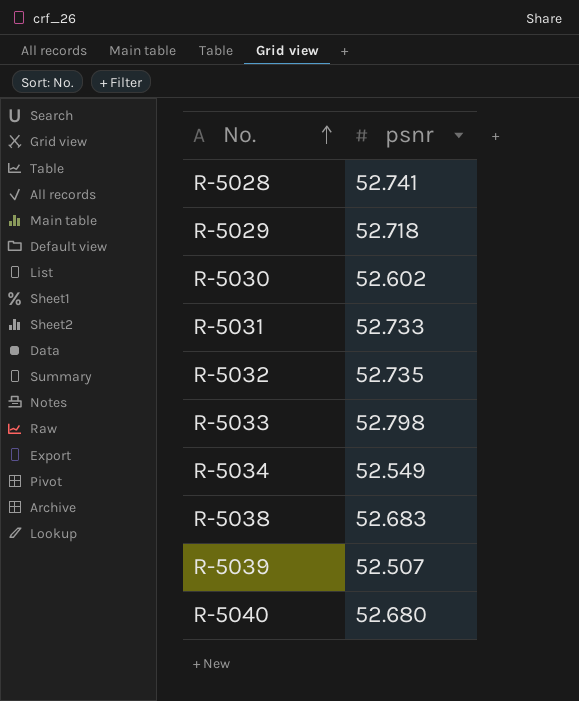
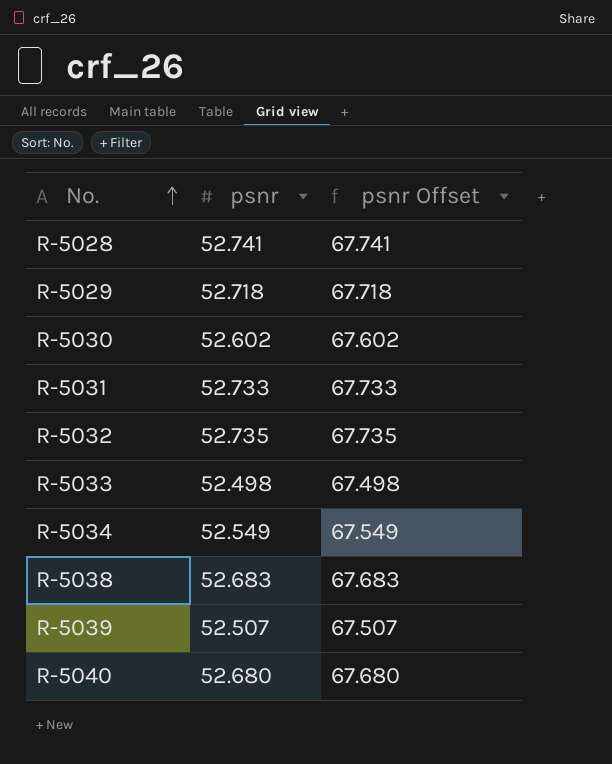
column psnr Offset | formula: none -> [psnr] + 15
R-5033 | psnr: 52.798 -> 52.498

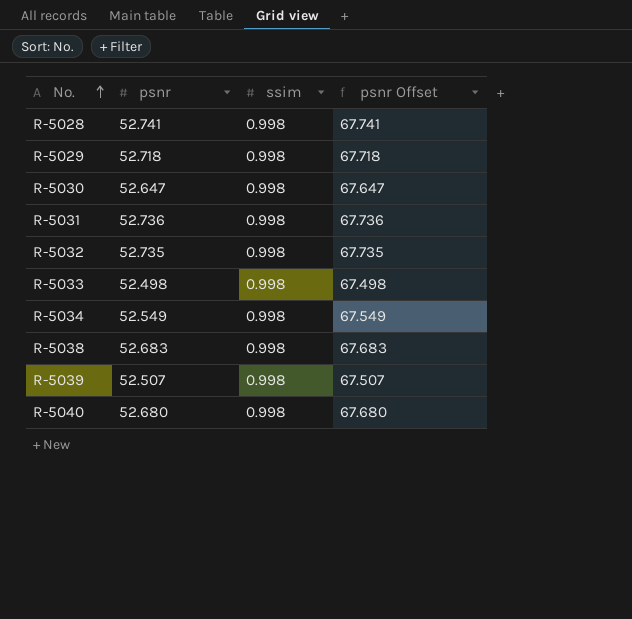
column ssim | position: none -> 3
R-5030 | psnr: 52.602 -> 52.647
R-5030 | psnr Offset: 67.602 -> 67.647
R-5031 | psnr: 52.733 -> 52.736
R-5031 | psnr Offset: 67.733 -> 67.736

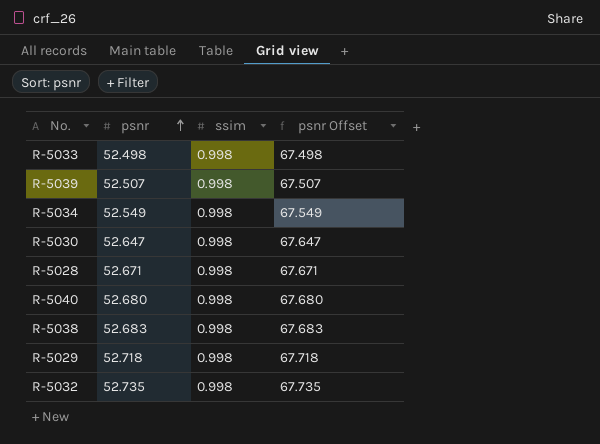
row order: No. ascending -> psnr ascending
row R-5031: 52.736 | 0.998 | 67.736 -> none
R-5028 | psnr: 52.741 -> 52.671
R-5028 | psnr Offset: 67.741 -> 67.671

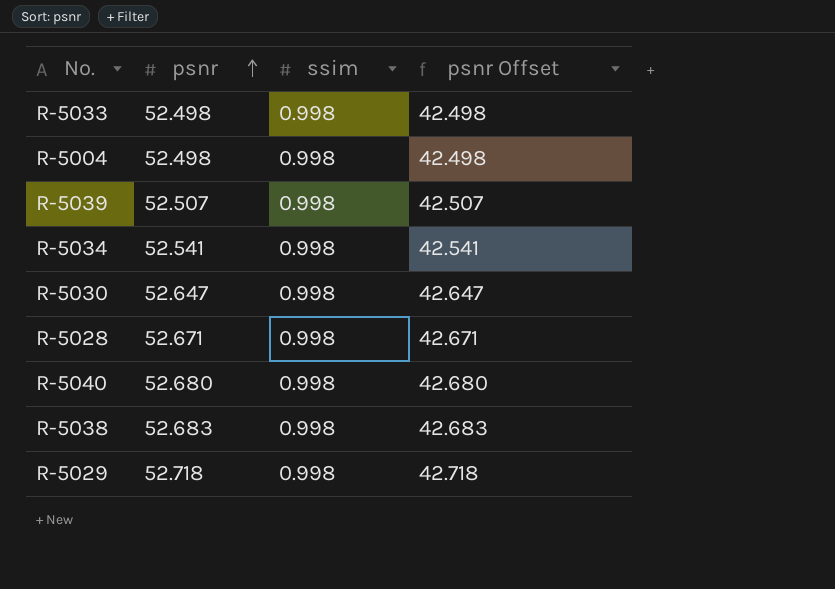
column psnr Offset | formula: [psnr] + 15 -> [psnr] - 10
row R-5032: 52.735 | 0.998 | 67.735 -> none
row R-5004: none -> 52.498 | 0.998 | 42.498
R-5034 | psnr: 52.549 -> 52.541

